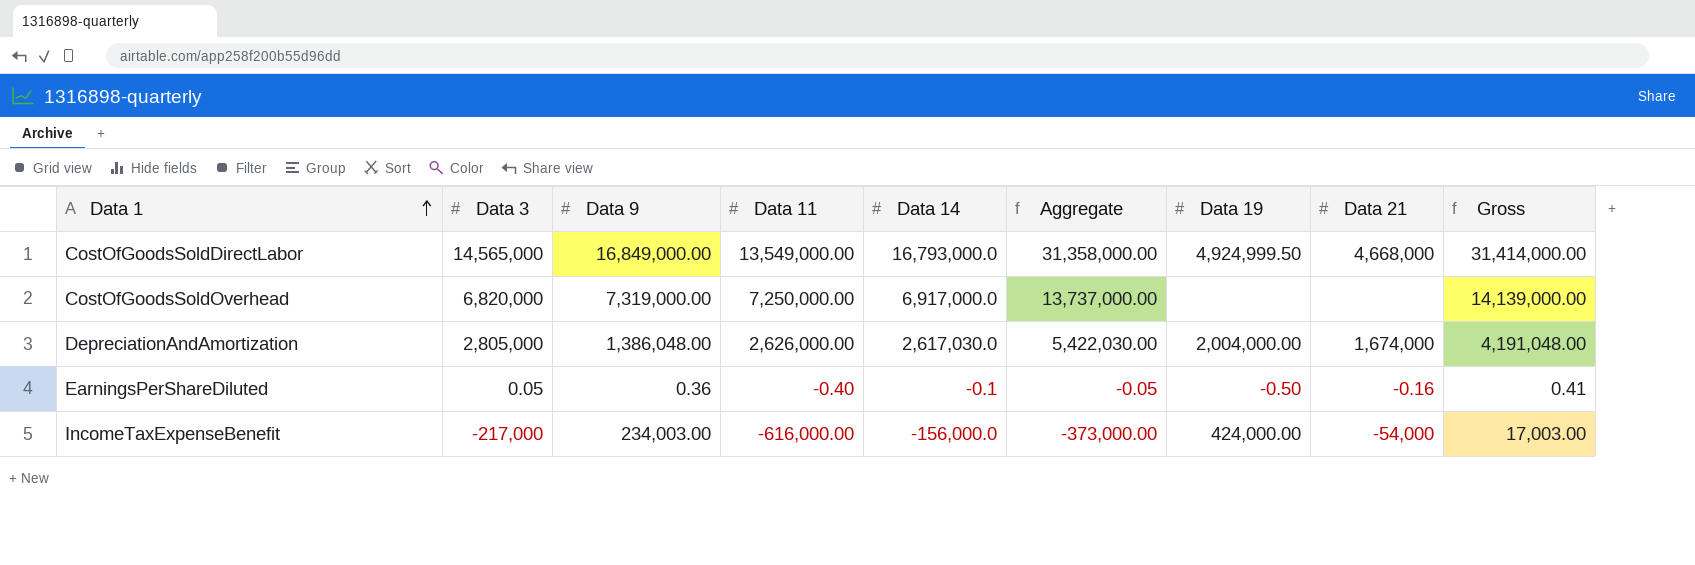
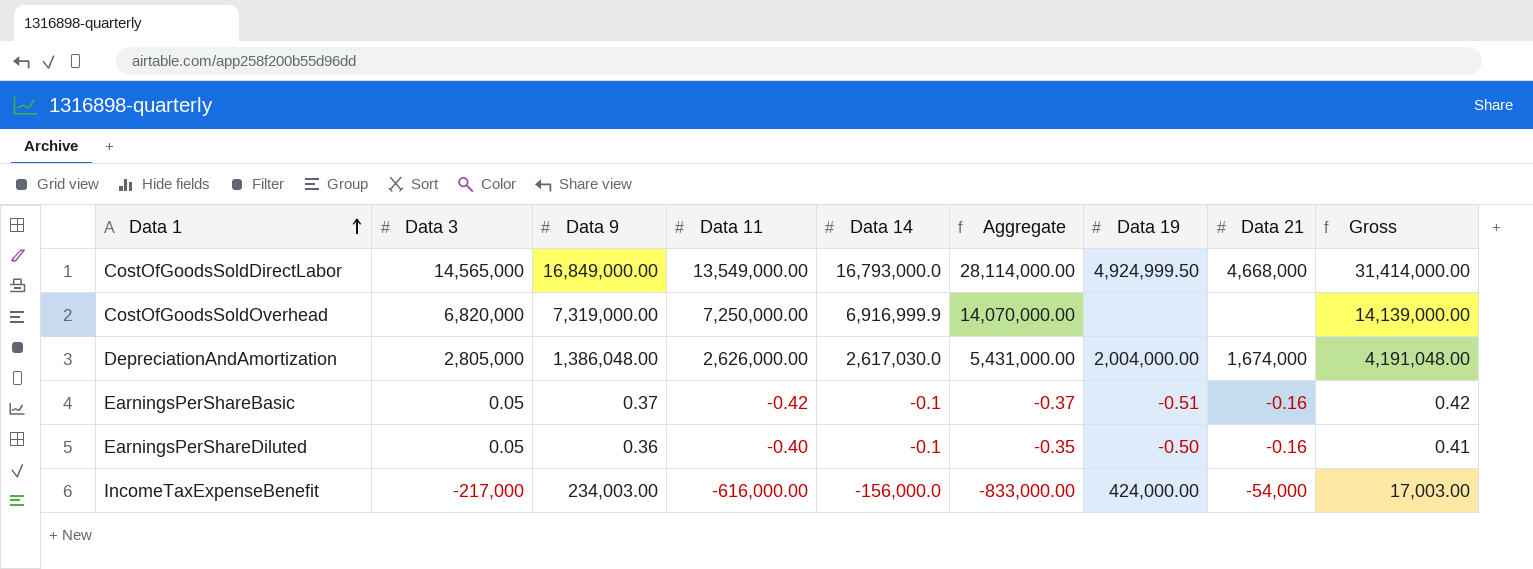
column Aggregate | formula: [Data 3] + [Data 14] -> [Data 3] + [Data 11]
CostOfGoodsSoldOverhead | Data 14: 6,917,000.0 -> 6,916,999.9
row EarningsPerShareBasic: none -> 0.05 | 0.37 | -0.42 | -0.1 | -0.37 | -0.51 | -0.16 | 0.42

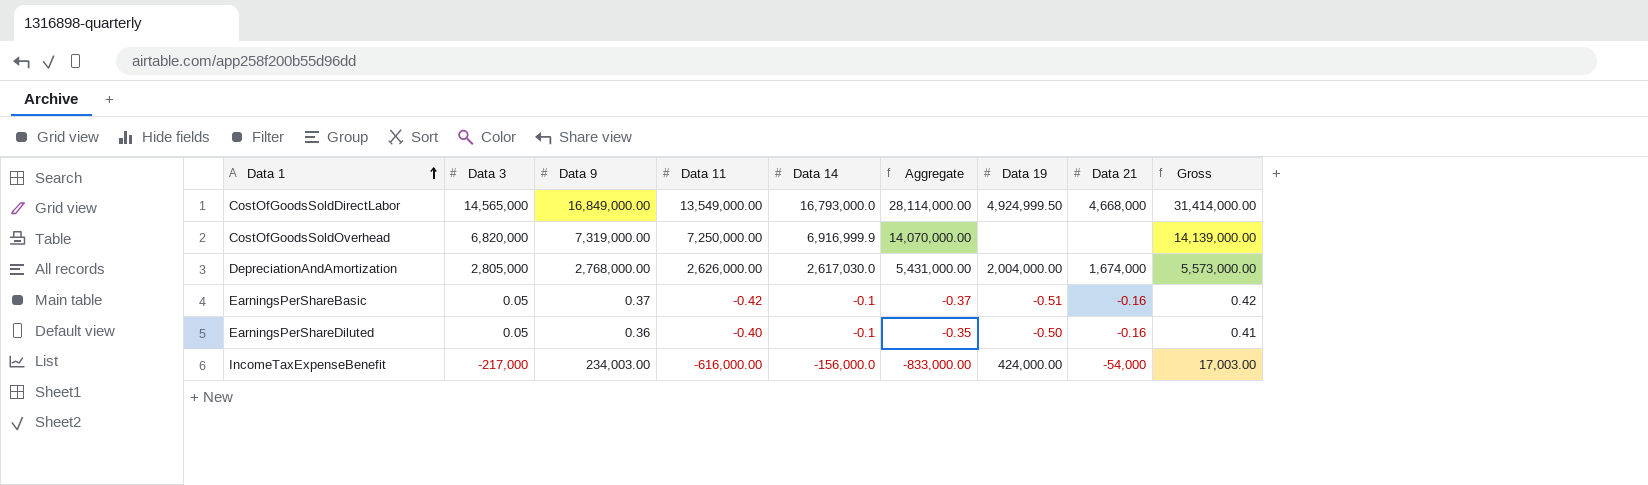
DepreciationAndAmortization | Data 9: 1,386,048.00 -> 2,768,000.00
DepreciationAndAmortization | Gross: 4,191,048.00 -> 5,573,000.00

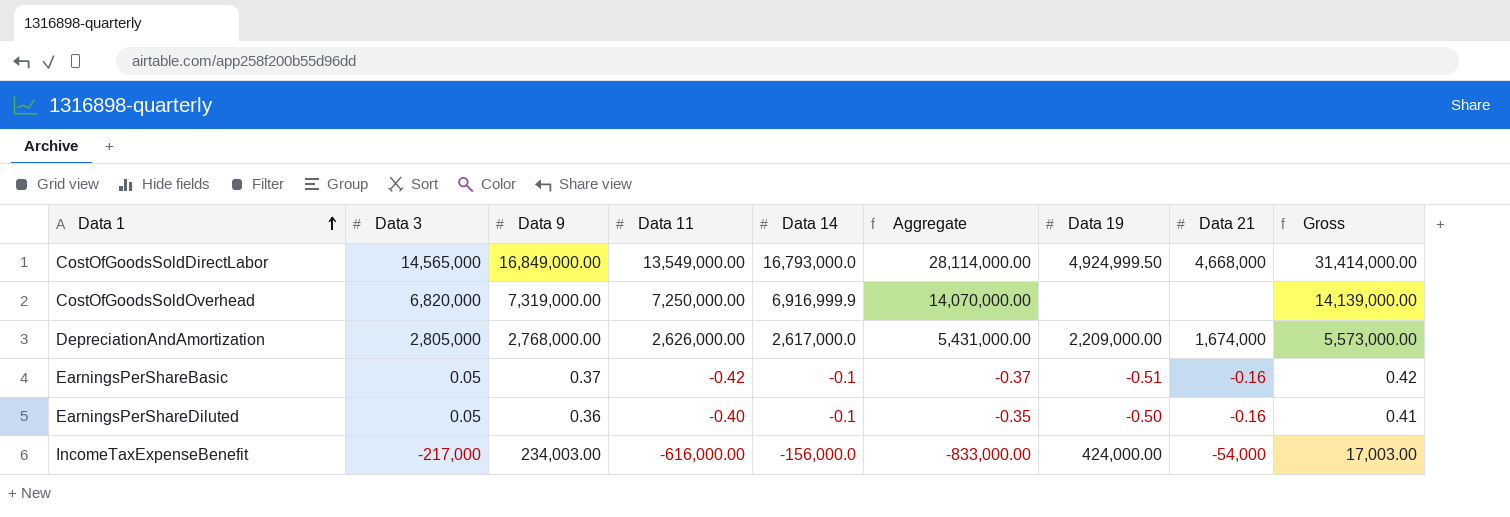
DepreciationAndAmortization | Data 14: 2,617,030.0 -> 2,617,000.0
DepreciationAndAmortization | Data 19: 2,004,000.00 -> 2,209,000.00

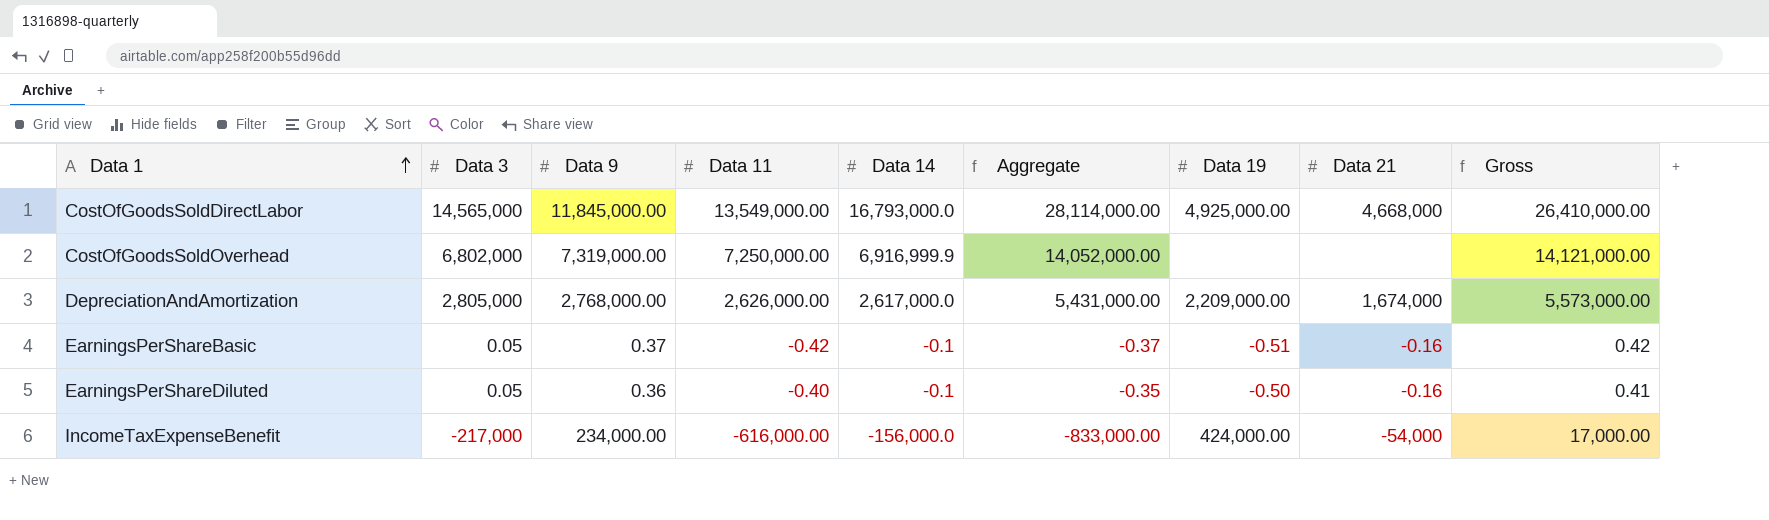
CostOfGoodsSoldDirectLabor | Data 9: 16,849,000.00 -> 11,845,000.00
CostOfGoodsSoldDirectLabor | Data 19: 4,924,999.50 -> 4,925,000.00
CostOfGoodsSoldDirectLabor | Gross: 31,414,000.00 -> 26,410,000.00
CostOfGoodsSoldOverhead | Data 3: 6,820,000 -> 6,802,000
CostOfGoodsSoldOverhead | Aggregate: 14,070,000.00 -> 14,052,000.00
CostOfGoodsSoldOverhead | Gross: 14,139,000.00 -> 14,121,000.00
IncomeTaxExpenseBenefit | Data 9: 234,003.00 -> 234,000.00
IncomeTaxExpenseBenefit | Gross: 17,003.00 -> 17,000.00

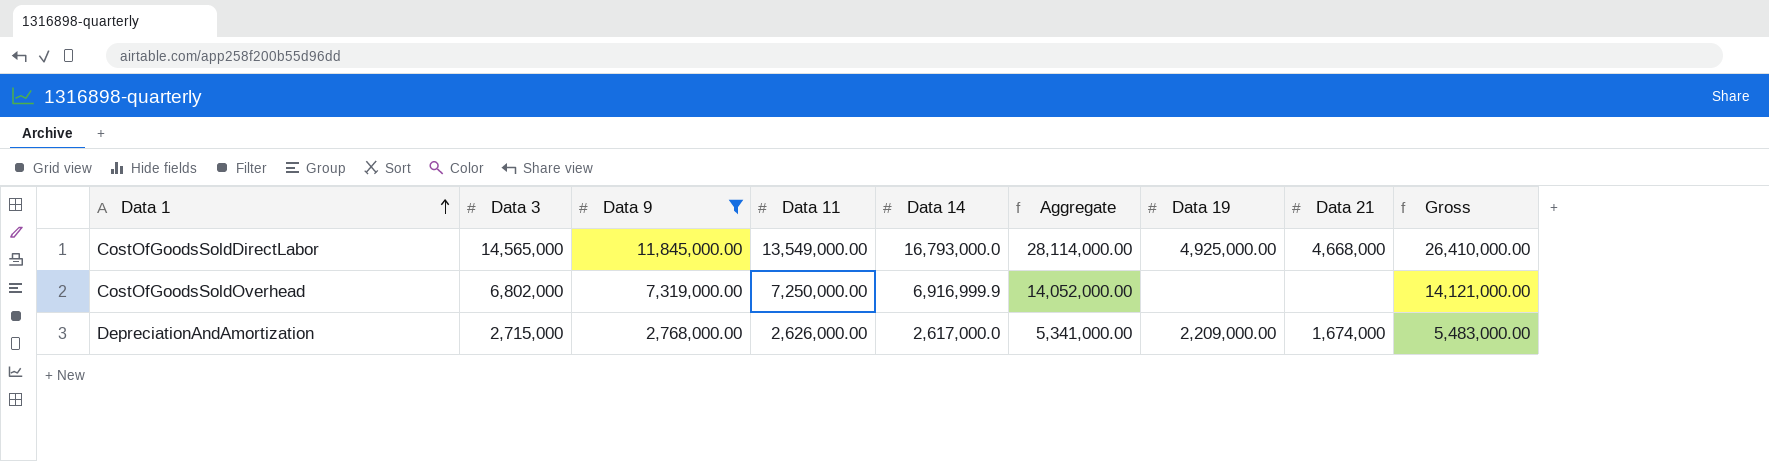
filter: none -> Data 9 >= 2,768,000.00
DepreciationAndAmortization | Data 3: 2,805,000 -> 2,715,000
DepreciationAndAmortization | Aggregate: 5,431,000.00 -> 5,341,000.00
DepreciationAndAmortization | Gross: 5,573,000.00 -> 5,483,000.00

